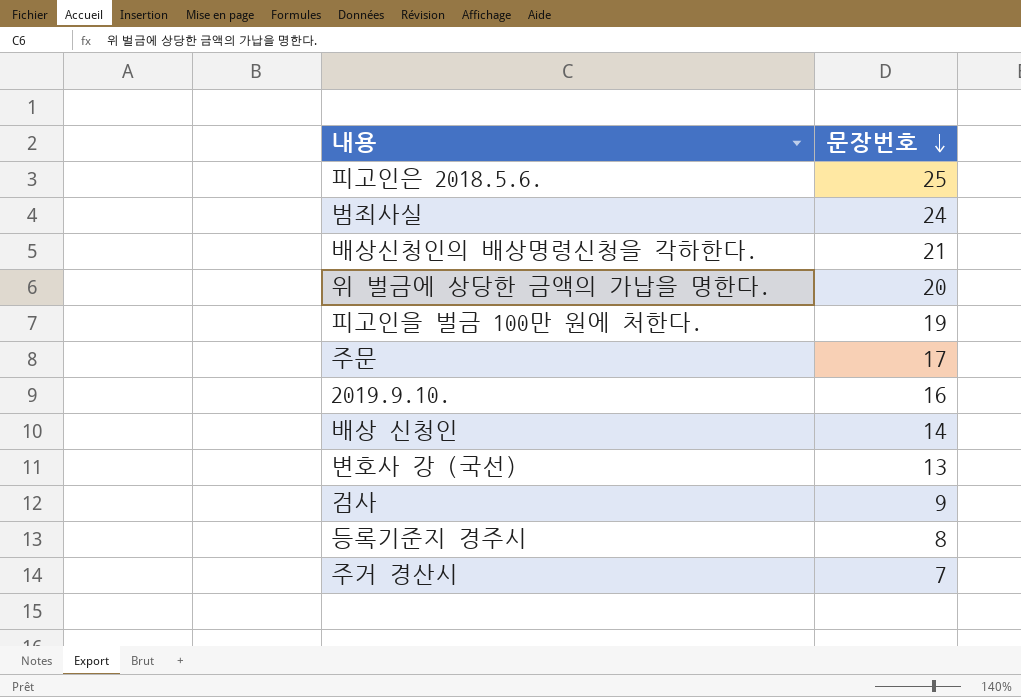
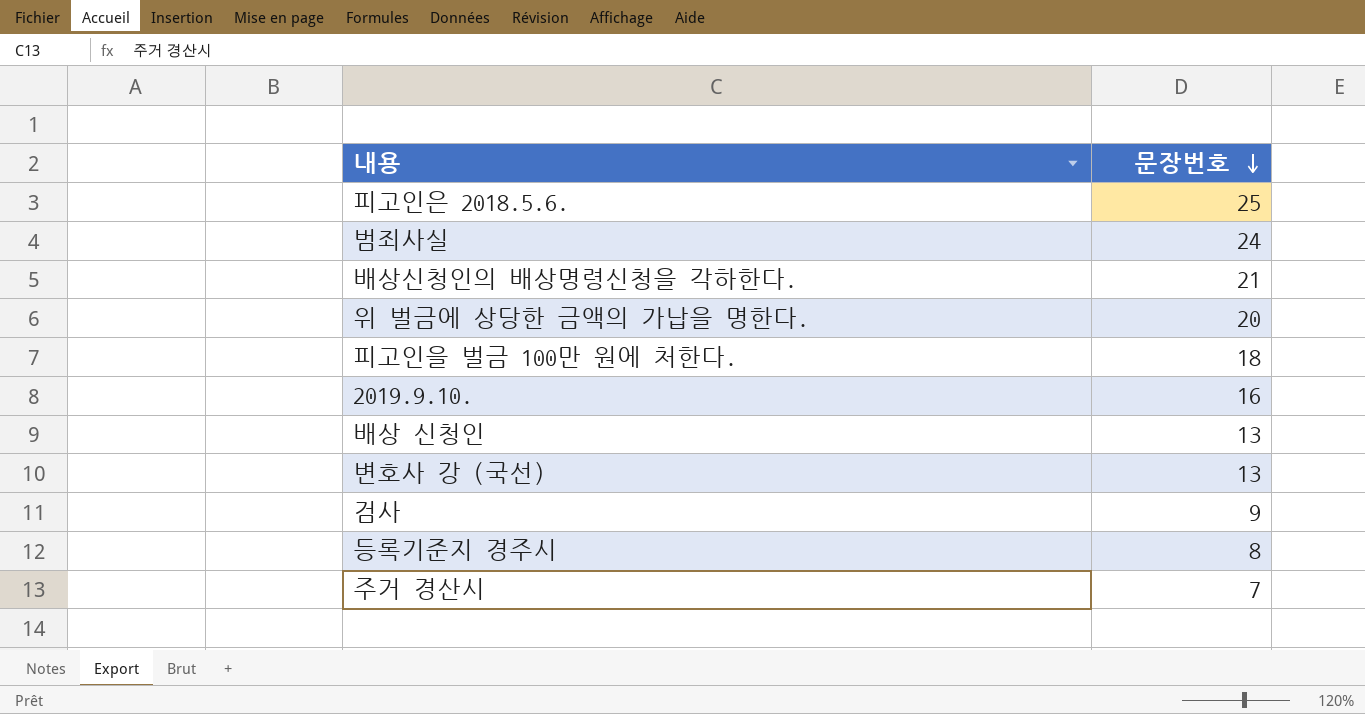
row 주문: 17 -> none
피고인을 벌금 100만 원에 처한다. | 문장번호: 19 -> 18
배상 신청인 | 문장번호: 14 -> 13

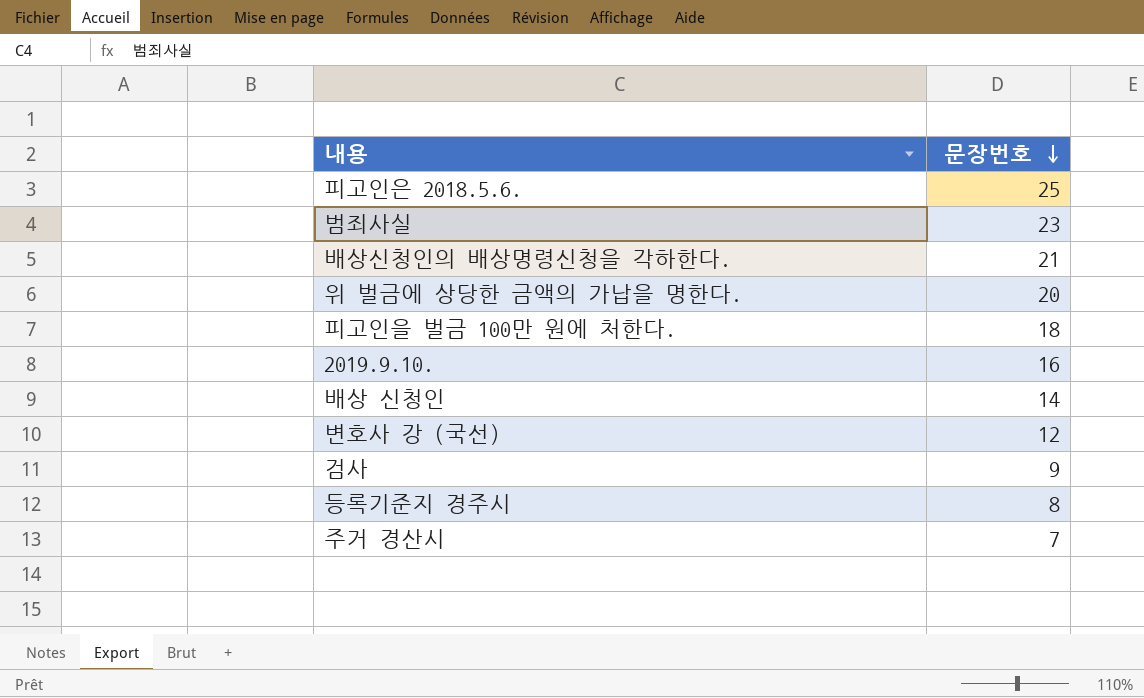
범죄사실 | 문장번호: 24 -> 23
배상 신청인 | 문장번호: 13 -> 14
변호사 강 (국선) | 문장번호: 13 -> 12

